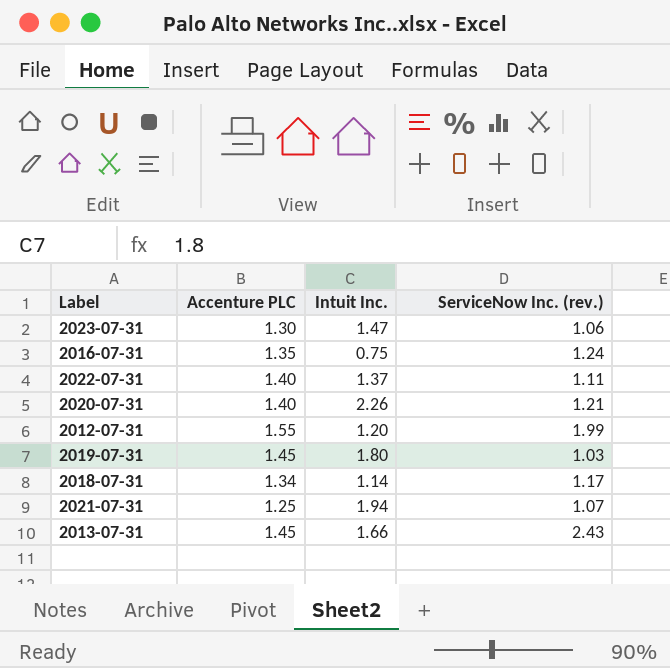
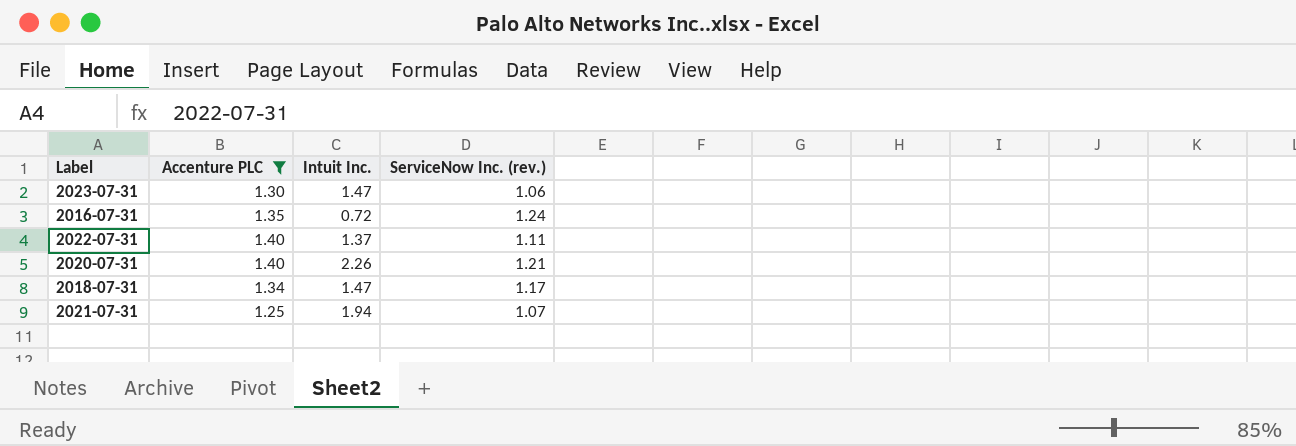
filter: none -> Accenture PLC <= 1.40
2016-07-31 | Intuit Inc.: 0.75 -> 0.72
2018-07-31 | Intuit Inc.: 1.14 -> 1.47

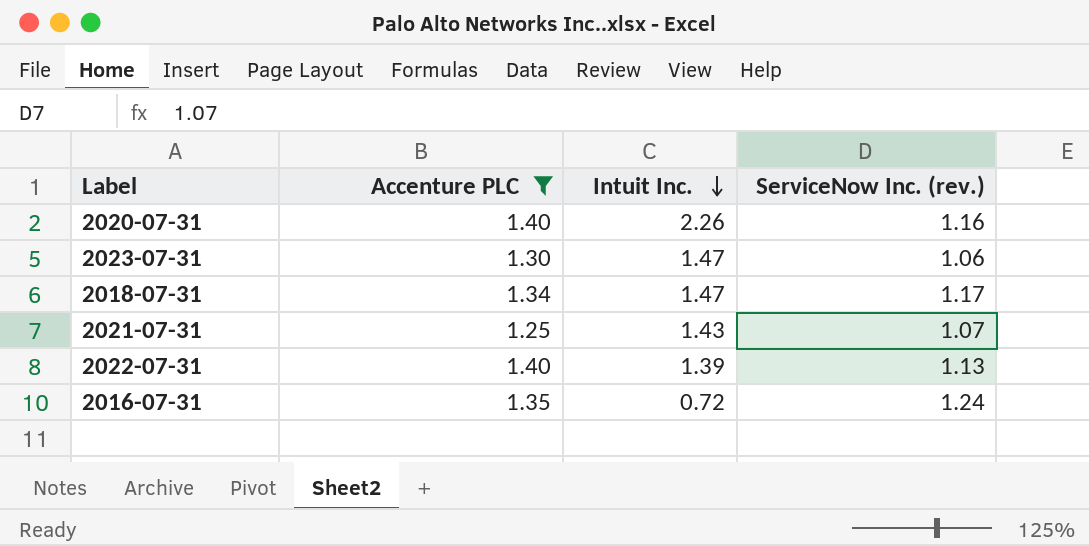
row order: none -> Intuit Inc. descending
2020-07-31 | ServiceNow Inc. (rev.): 1.21 -> 1.16
2021-07-31 | Intuit Inc.: 1.94 -> 1.43
2022-07-31 | Intuit Inc.: 1.37 -> 1.39
2022-07-31 | ServiceNow Inc. (rev.): 1.11 -> 1.13

